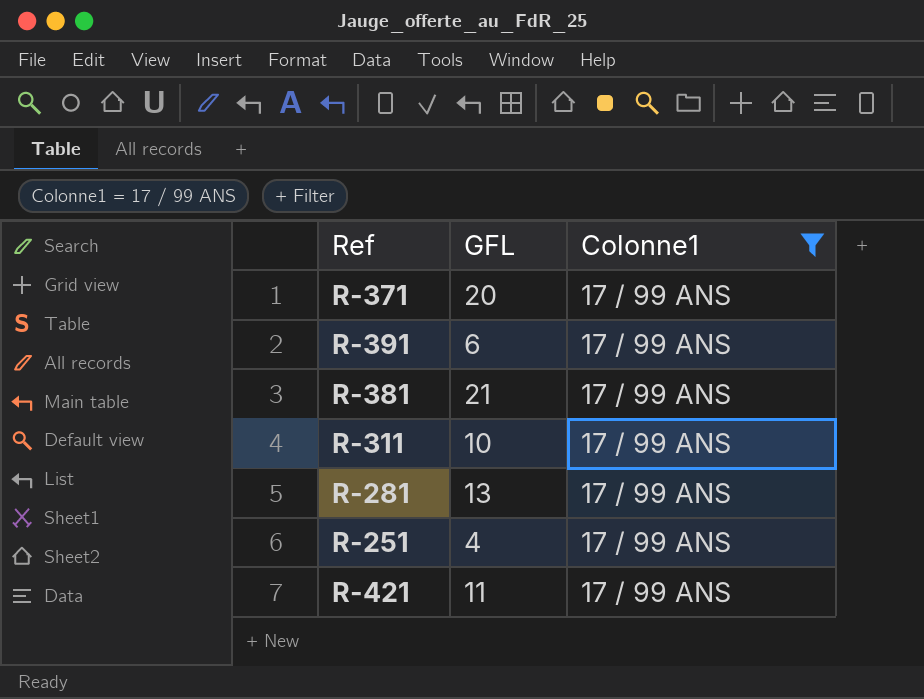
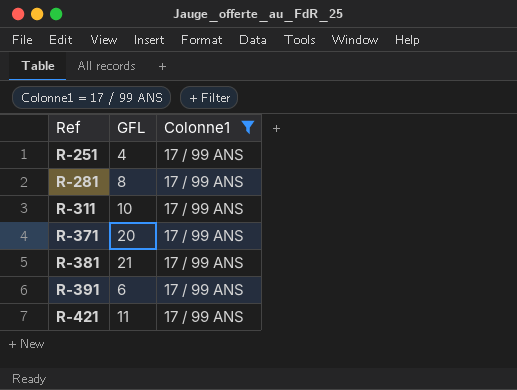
row order: none -> Ref ascending
R-281 | GFL: 13 -> 8

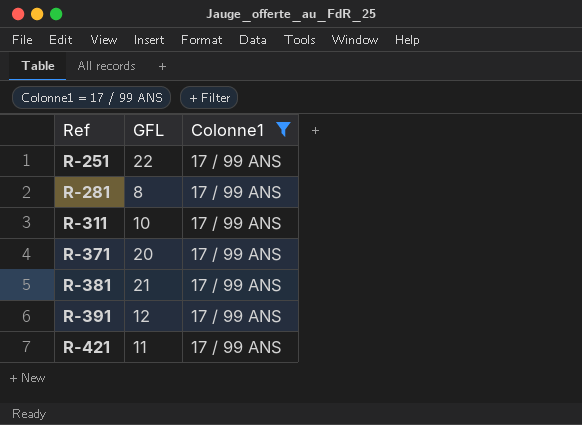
R-251 | GFL: 4 -> 22
R-391 | GFL: 6 -> 12

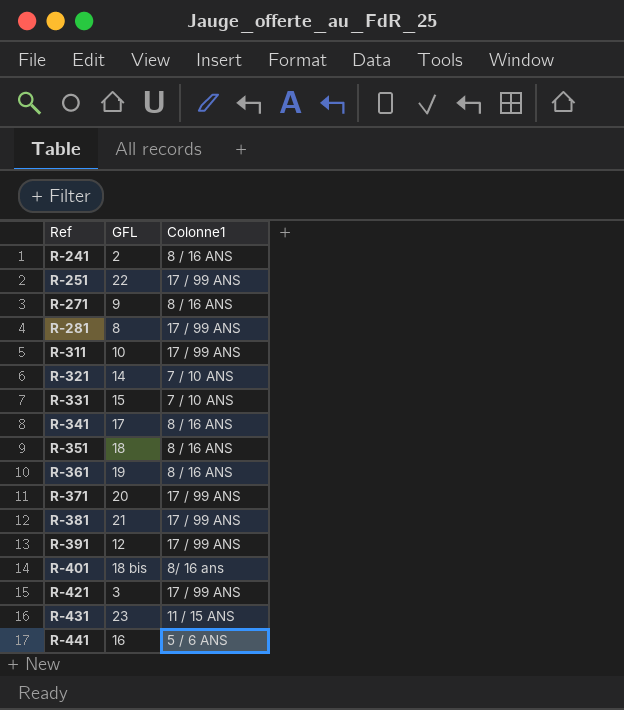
filter: Colonne1 = 17 / 99 ANS -> none
R-421 | GFL: 11 -> 3

